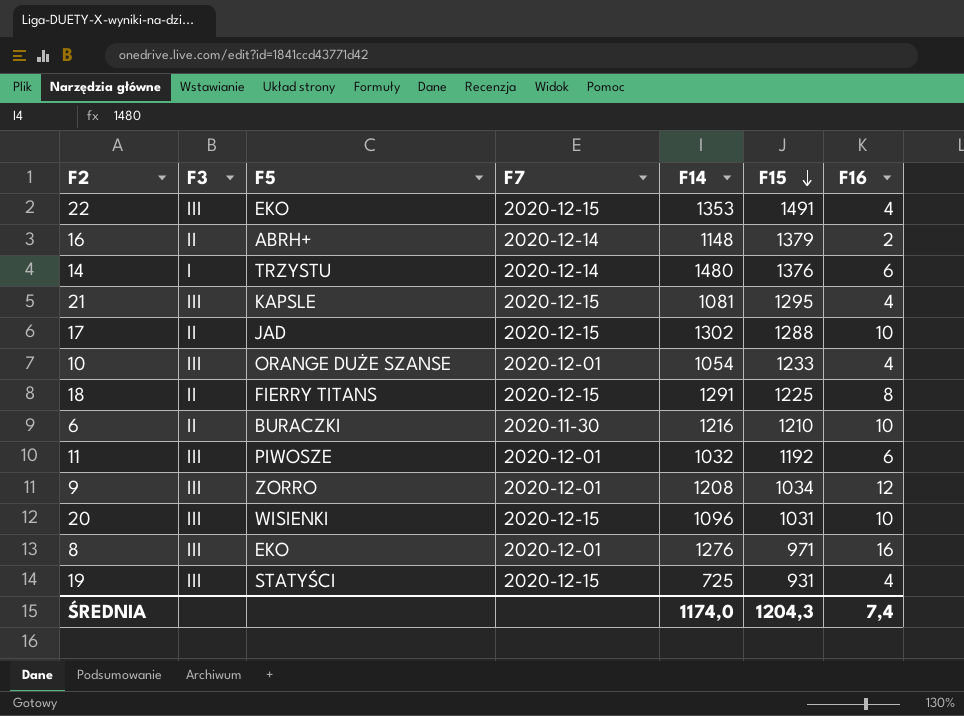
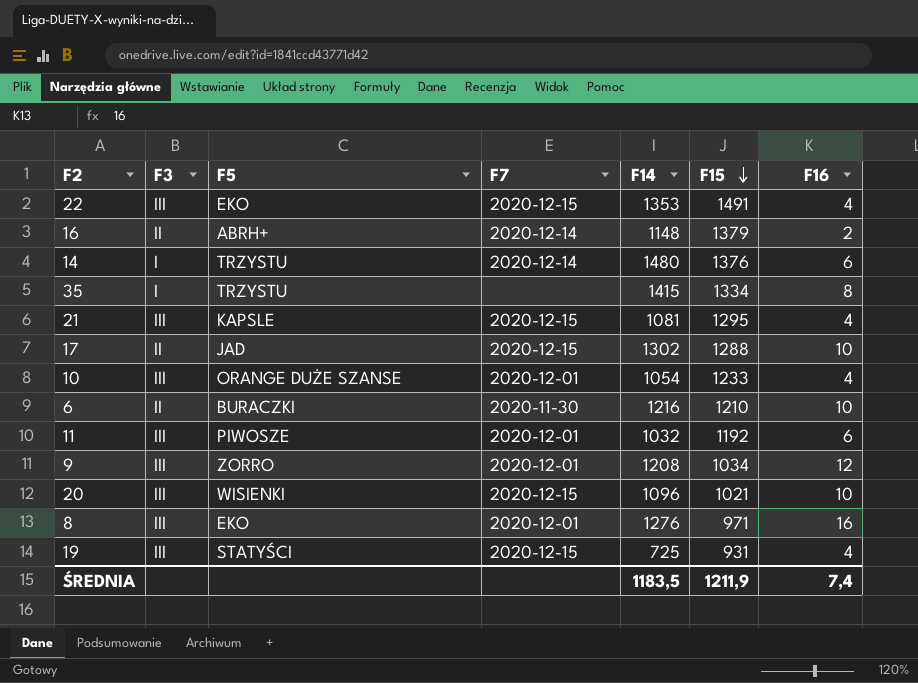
row 18: II | FIERRY TITANS | 2020-12-15 | 1291 | 1225 | 8 -> none
row 35: none -> I | TRZYSTU | none | 1415 | 1334 | 8
20 | F15: 1031 -> 1021
ŚREDNIA | F14: 1174,0 -> 1183,5
ŚREDNIA | F15: 1204,3 -> 1211,9

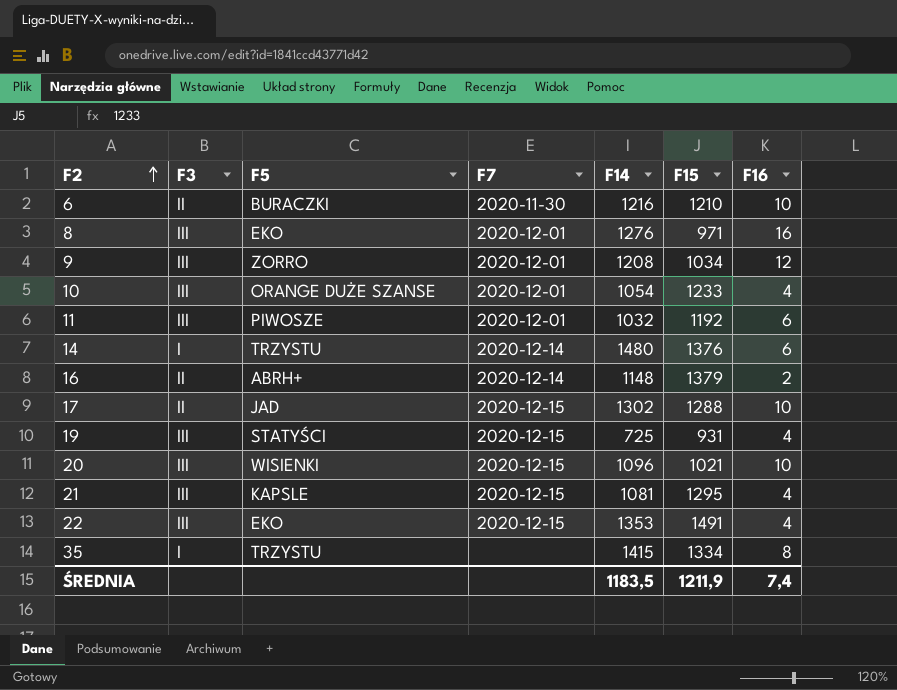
row order: F15 descending -> F2 ascending

